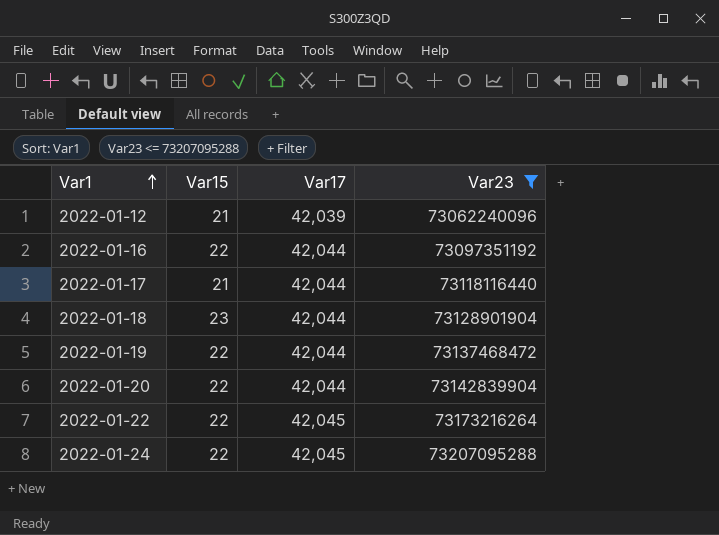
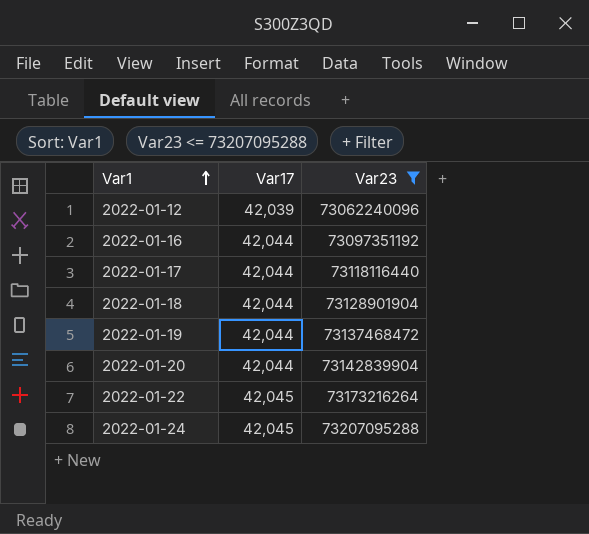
column Var15 | position: 2 -> none

